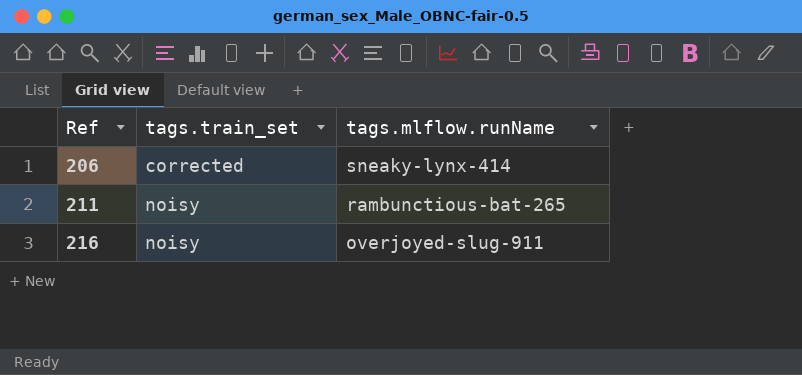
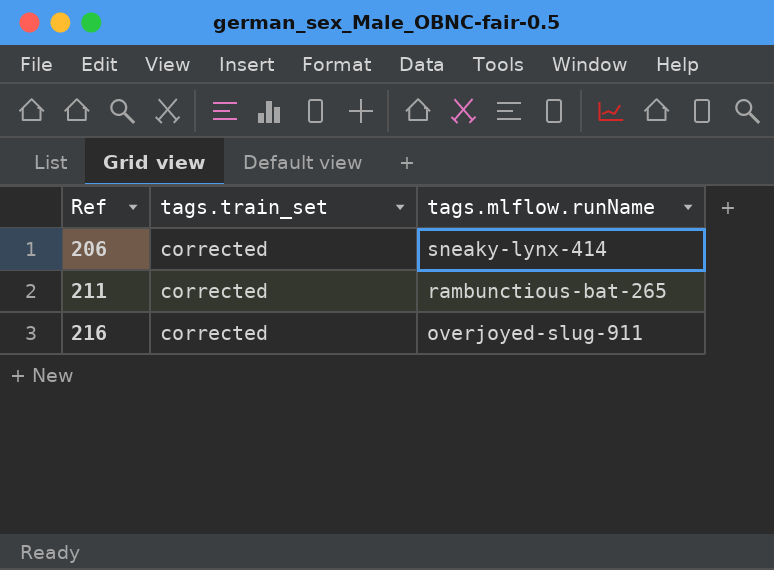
211 | tags.train_set: noisy -> corrected
216 | tags.train_set: noisy -> corrected

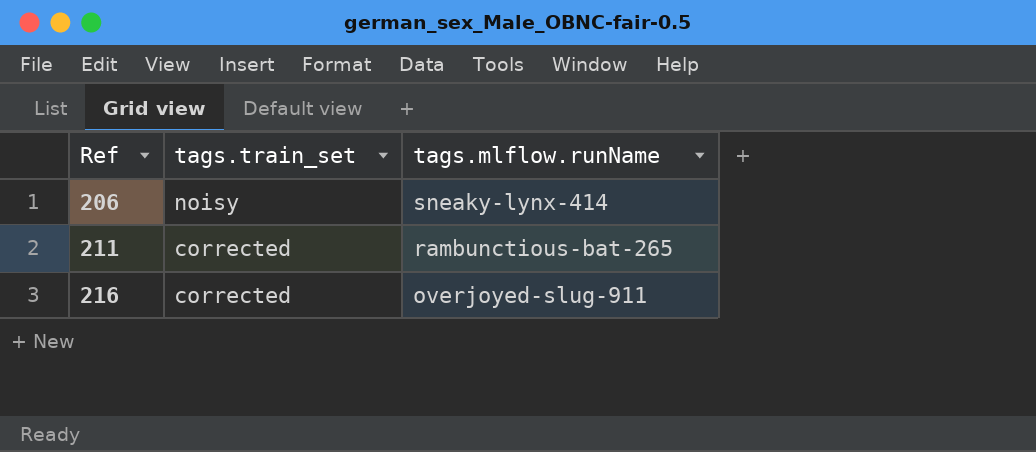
206 | tags.train_set: corrected -> noisy

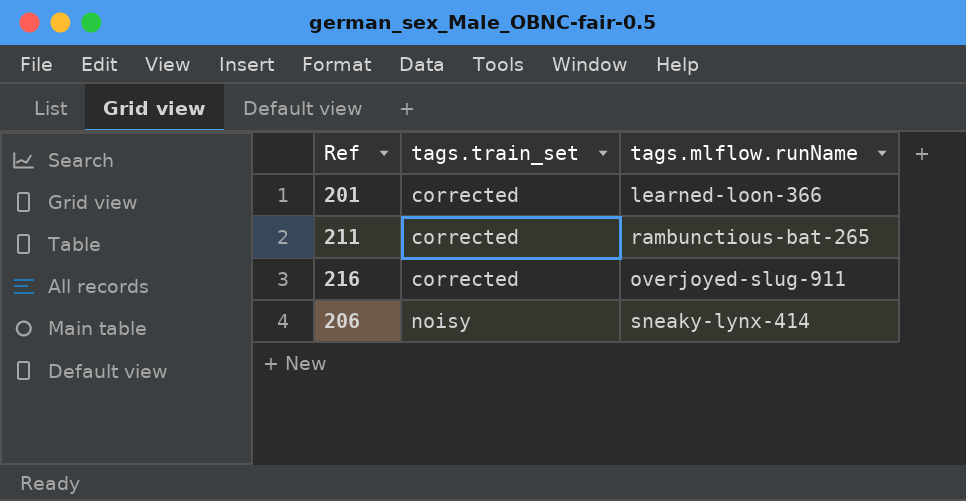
row order: Ref ascending -> tags.train_set ascending
row 201: none -> corrected | learned-loon-366

